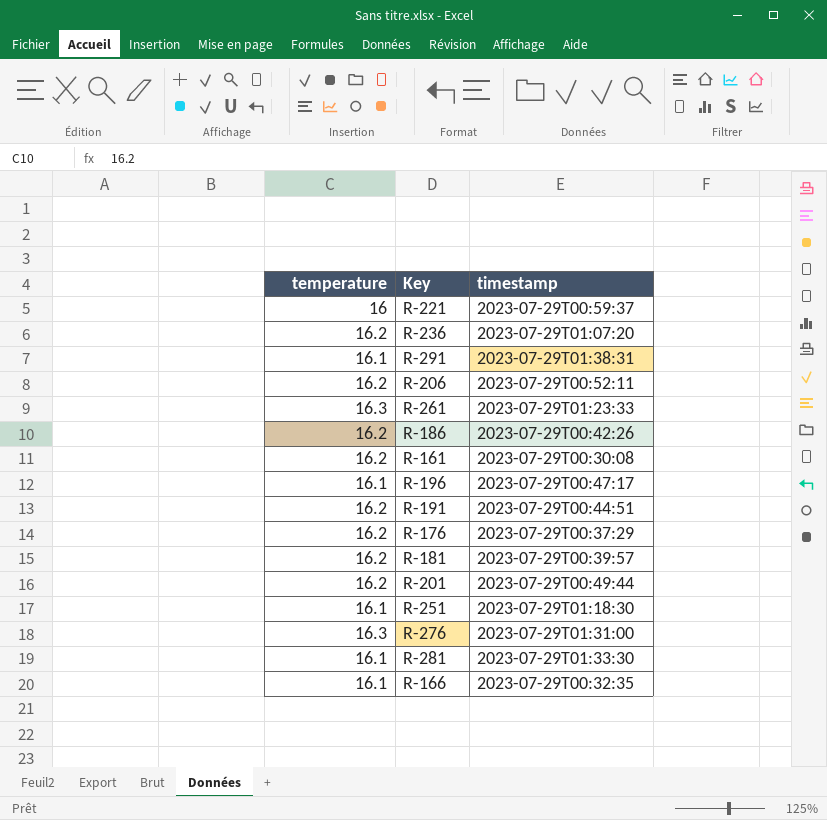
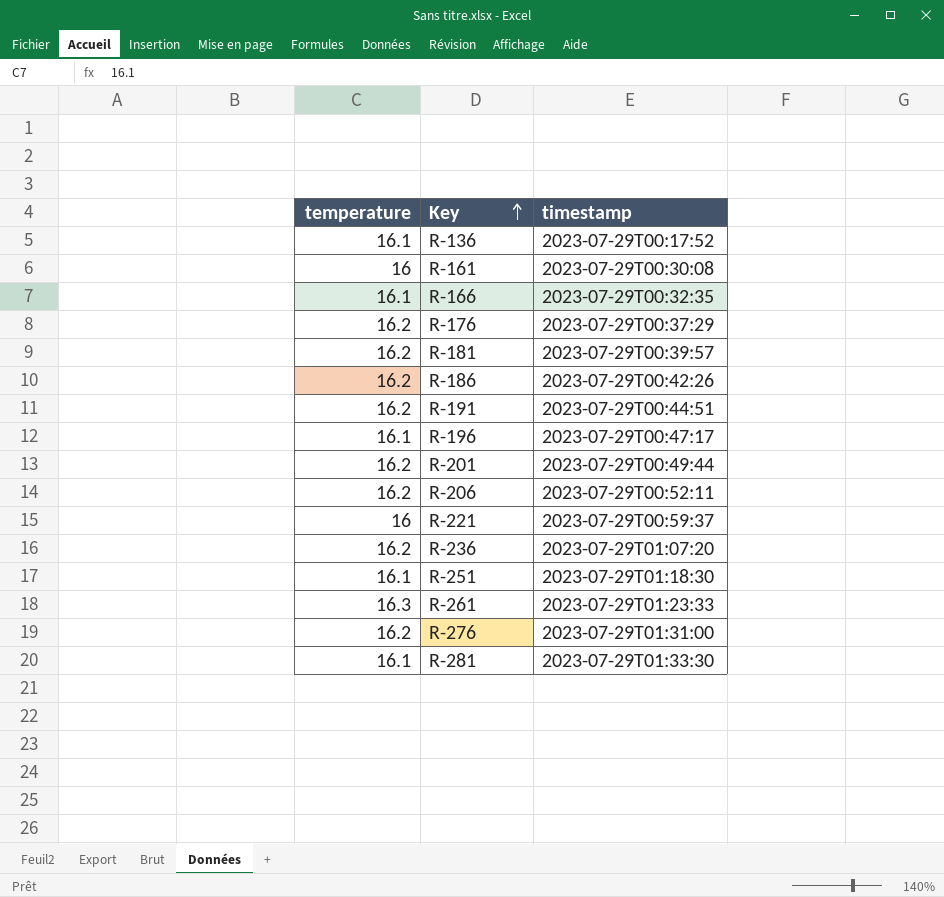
row order: none -> Key ascending
row R-291: 16.1 | 2023-07-29T01:38:31 -> none
row R-136: none -> 16.1 | 2023-07-29T00:17:52
R-161 | temperature: 16.2 -> 16
R-276 | temperature: 16.3 -> 16.2

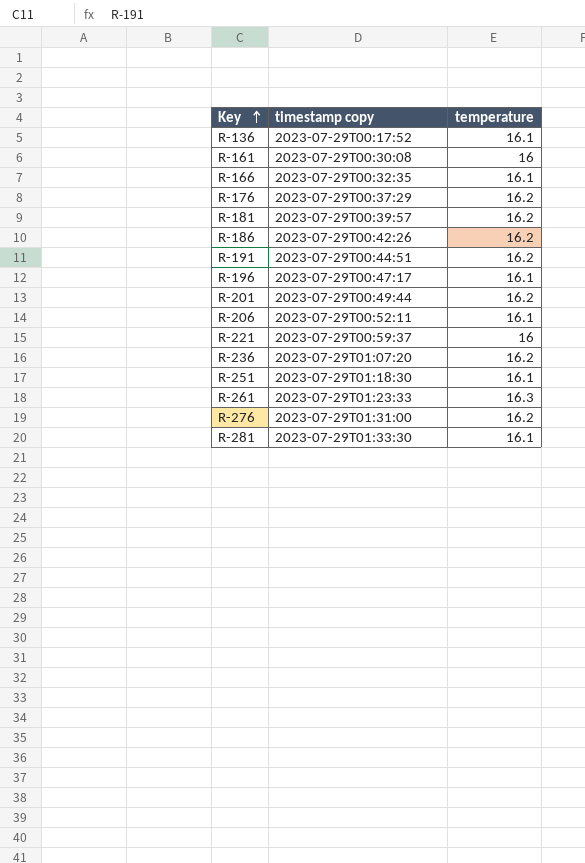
column name: timestamp -> timestamp copy
column temperature | position: 1 -> 3
R-206 | temperature: 16.2 -> 16.1

